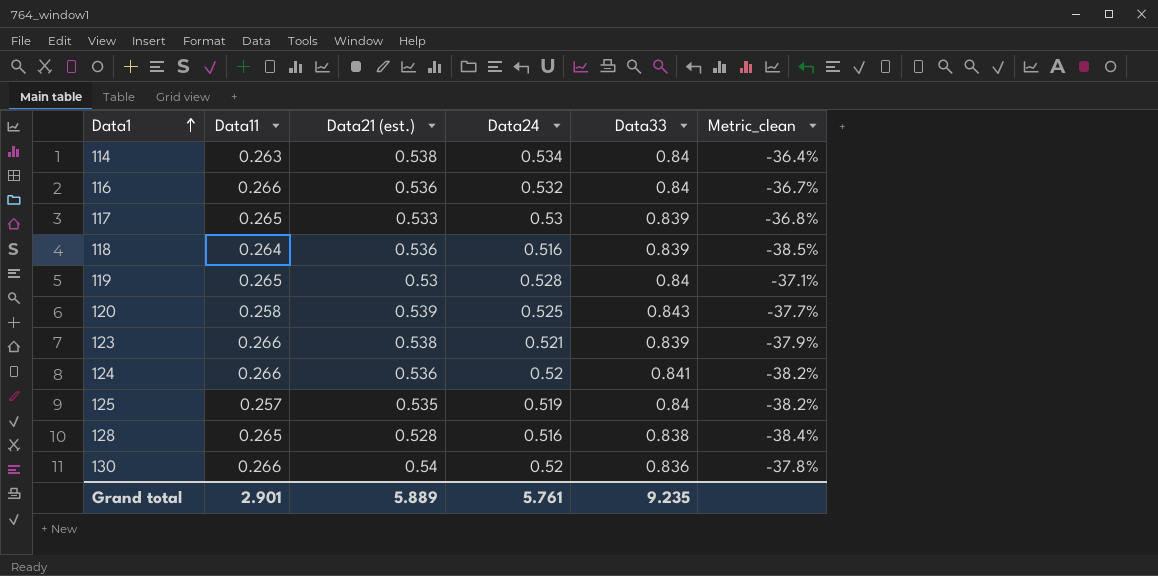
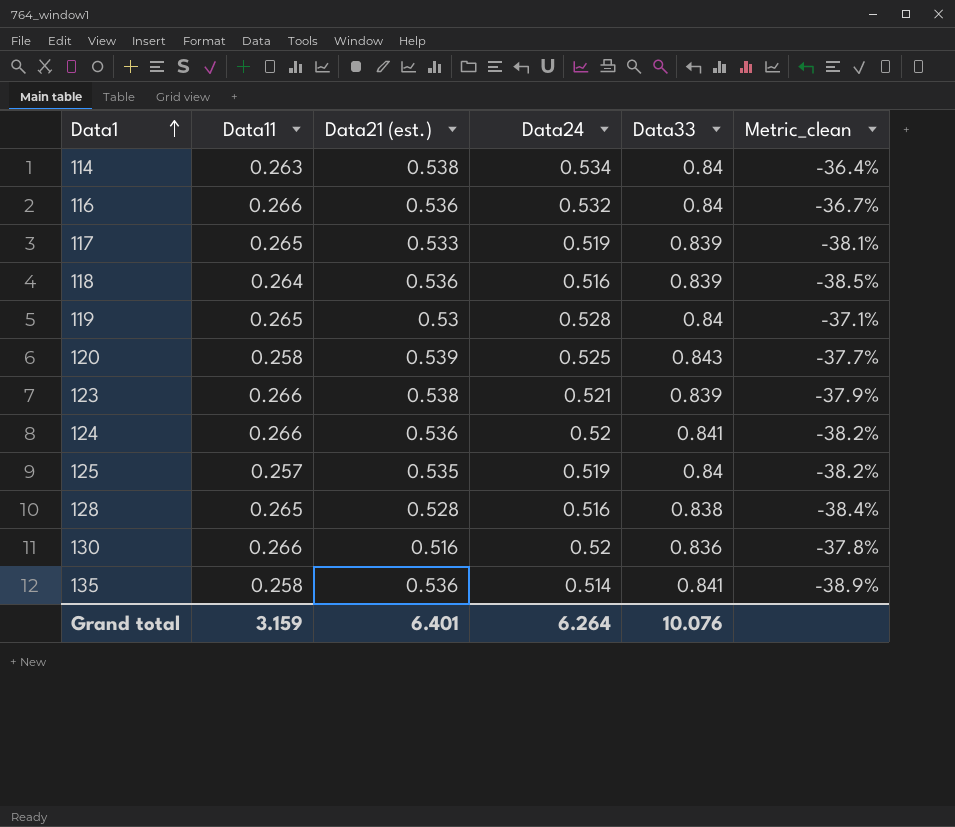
117 | Data24: 0.53 -> 0.519
117 | Metric_clean: -36.8% -> -38.1%
130 | Data21 (est.): 0.54 -> 0.516
row 135: none -> 0.258 | 0.536 | 0.514 | 0.841 | -38.9%
Grand total | Data11: 2.901 -> 3.159
Grand total | Data21 (est.): 5.889 -> 6.401
Grand total | Data24: 5.761 -> 6.264
Grand total | Data33: 9.235 -> 10.076

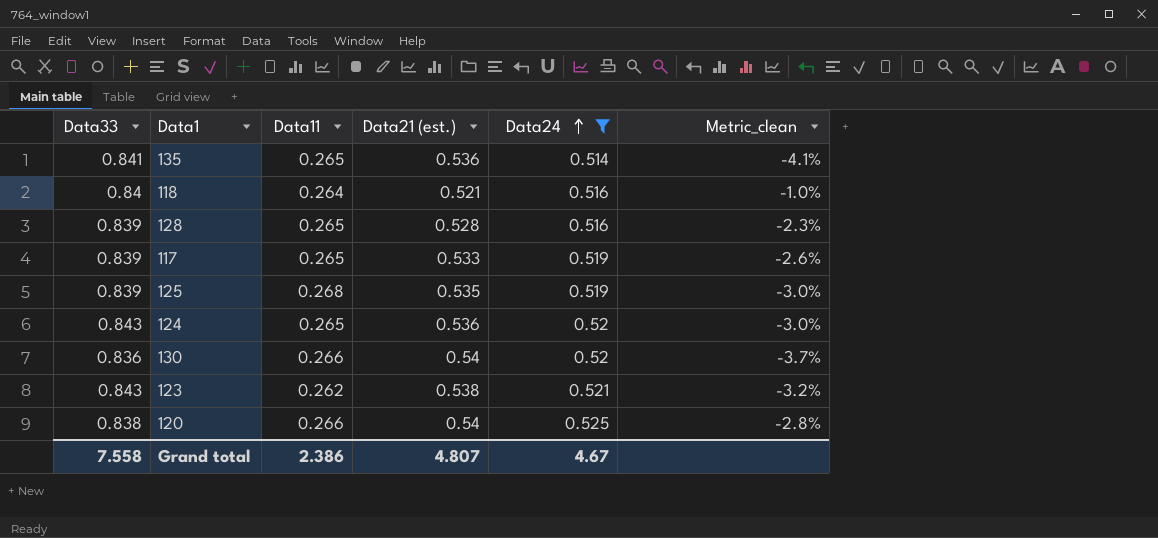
filter: none -> Data24 <= 0.525
row order: Data1 ascending -> Data24 ascending
column Data33 | position: 5 -> 1
column Metric_clean | formula: ([Data24] - [Data33]) / [Data33] -> ([Data24] - [Data21 (est.)]) / [Data21 (est.)]
135 | Data11: 0.258 -> 0.265
118 | Data33: 0.839 -> 0.84
118 | Data21 (est.): 0.536 -> 0.521
128 | Data33: 0.838 -> 0.839
125 | Data33: 0.84 -> 0.839
125 | Data11: 0.257 -> 0.268
124 | Data33: 0.841 -> 0.843
124 | Data11: 0.266 -> 0.265
130 | Data21 (est.): 0.516 -> 0.54
123 | Data33: 0.839 -> 0.843
123 | Data11: 0.266 -> 0.262
120 | Data33: 0.843 -> 0.838
120 | Data11: 0.258 -> 0.266
120 | Data21 (est.): 0.539 -> 0.54
Grand total | Data33: 10.076 -> 7.558
Grand total | Data11: 3.159 -> 2.386
Grand total | Data21 (est.): 6.401 -> 4.807
Grand total | Data24: 6.264 -> 4.67

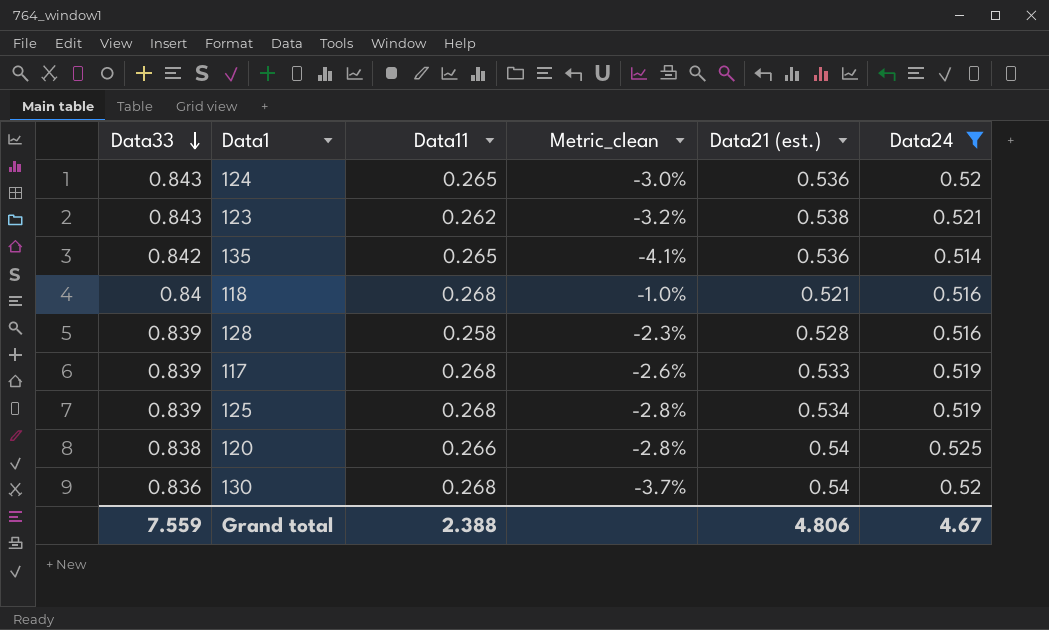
row order: Data24 ascending -> Data33 descending
column Metric_clean | position: 6 -> 4
135 | Data33: 0.841 -> 0.842
118 | Data11: 0.264 -> 0.268
128 | Data11: 0.265 -> 0.258
117 | Data11: 0.265 -> 0.268
125 | Metric_clean: -3.0% -> -2.8%
125 | Data21 (est.): 0.535 -> 0.534
130 | Data11: 0.266 -> 0.268
Grand total | Data33: 7.558 -> 7.559
Grand total | Data11: 2.386 -> 2.388
Grand total | Data21 (est.): 4.807 -> 4.806

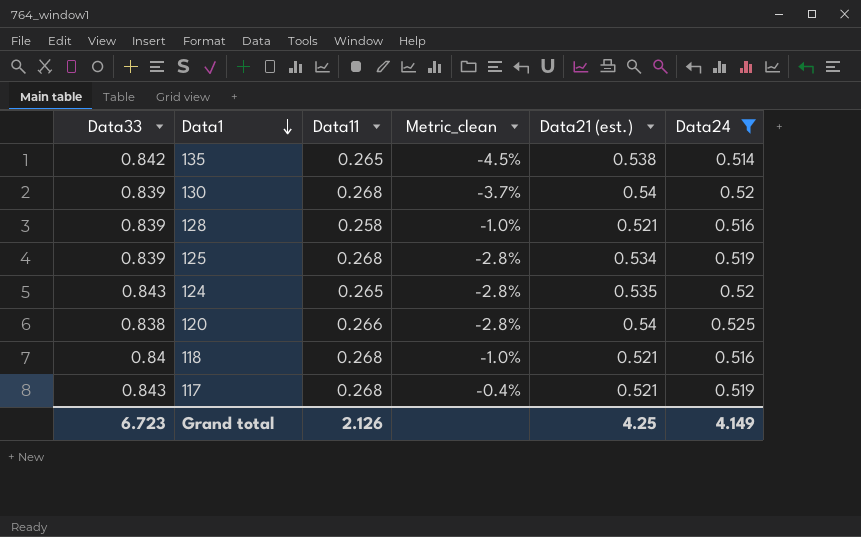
row order: Data33 descending -> Data1 descending
row 123: 0.843 | 0.262 | -3.2% | 0.538 | 0.521 -> none
135 | Metric_clean: -4.1% -> -4.5%
135 | Data21 (est.): 0.536 -> 0.538
130 | Data33: 0.836 -> 0.839
128 | Metric_clean: -2.3% -> -1.0%
128 | Data21 (est.): 0.528 -> 0.521
124 | Metric_clean: -3.0% -> -2.8%
124 | Data21 (est.): 0.536 -> 0.535
117 | Data33: 0.839 -> 0.843
117 | Metric_clean: -2.6% -> -0.4%
117 | Data21 (est.): 0.533 -> 0.521
Grand total | Data33: 7.559 -> 6.723
Grand total | Data11: 2.388 -> 2.126
Grand total | Data21 (est.): 4.806 -> 4.25
Grand total | Data24: 4.67 -> 4.149

